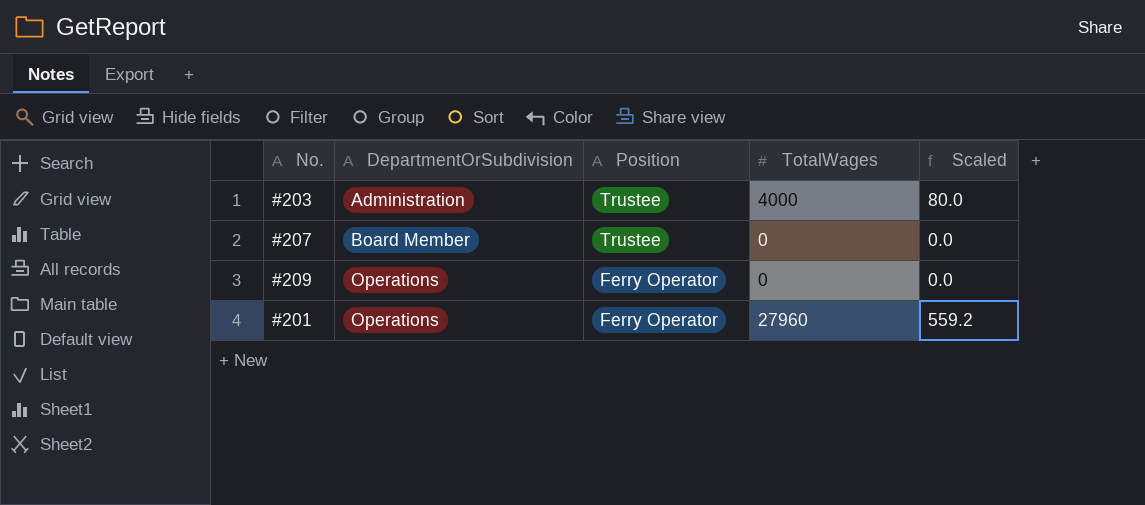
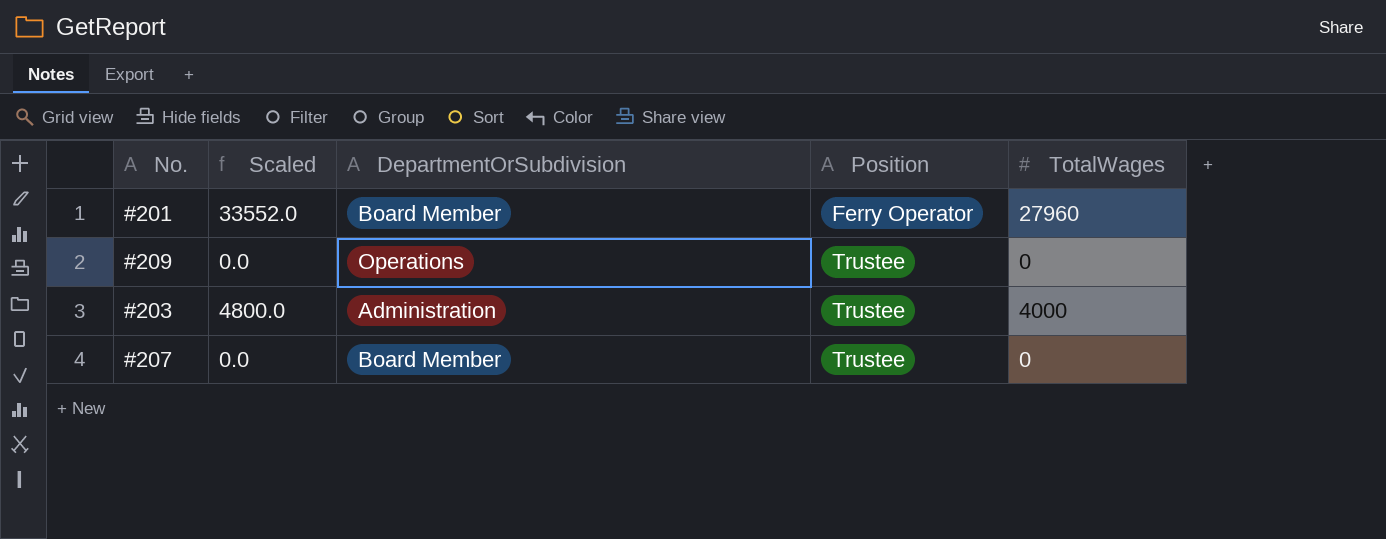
row order: DepartmentOrSubdivision ascending -> Position ascending
column Scaled | formula: [TotalWages] * 0.02 -> [TotalWages] * 1.2
column Scaled | position: 5 -> 2
#201 | DepartmentOrSubdivision: Operations -> Board Member
#209 | Position: Ferry Operator -> Trustee

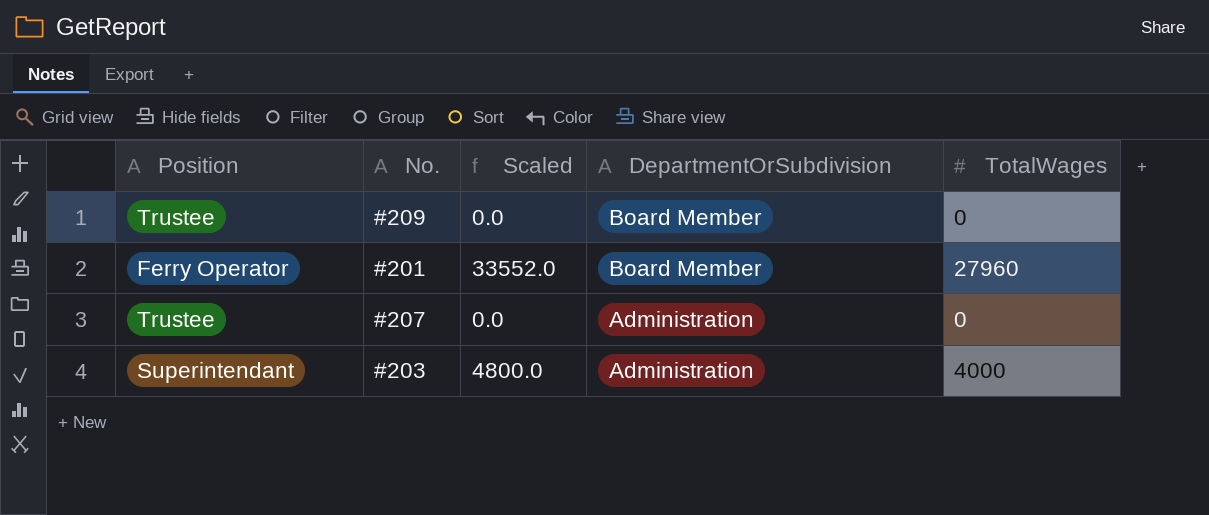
row order: Position ascending -> DepartmentOrSubdivision descending
column Position | position: 4 -> 1
#209 | DepartmentOrSubdivision: Operations -> Board Member
#207 | DepartmentOrSubdivision: Board Member -> Administration
#203 | Position: Trustee -> Superintendant

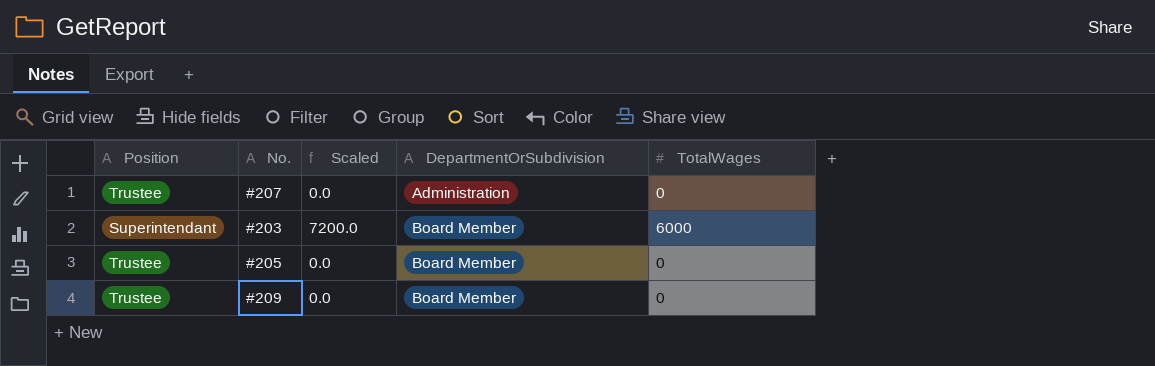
row order: DepartmentOrSubdivision descending -> DepartmentOrSubdivision ascending
row #201: Ferry Operator | 33552.0 | Board Member | 27960 -> none
#203 | Scaled: 4800.0 -> 7200.0
#203 | DepartmentOrSubdivision: Administration -> Board Member
#203 | TotalWages: 4000 -> 6000
row #205: none -> Trustee | 0.0 | Board Member | 0

